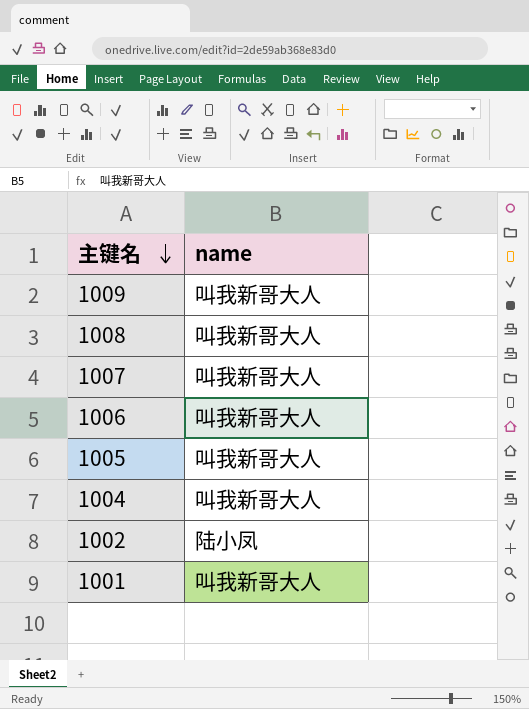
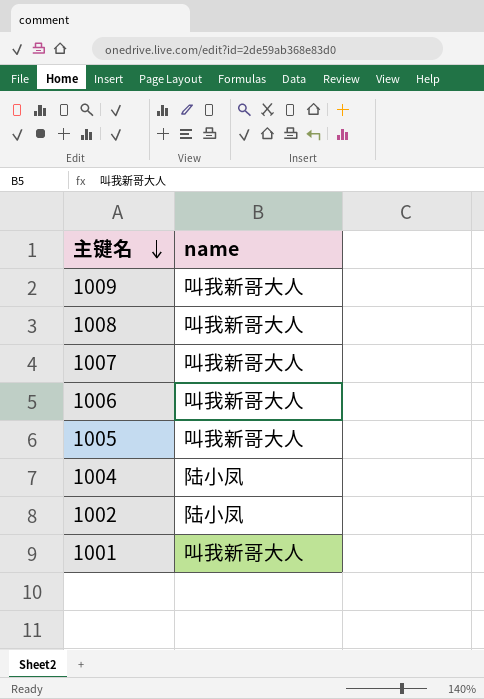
1004 | name: 叫我新哥大人 -> 陆小凤

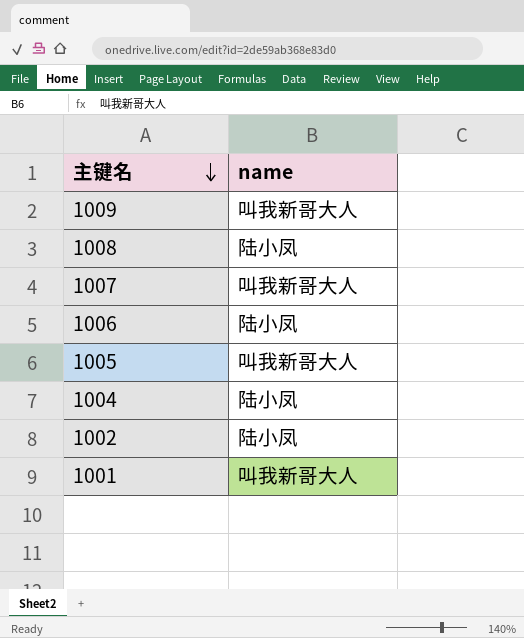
1008 | name: 叫我新哥大人 -> 陆小凤
1006 | name: 叫我新哥大人 -> 陆小凤

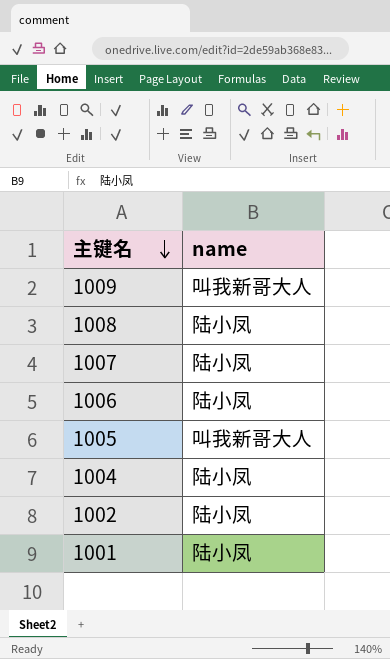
1007 | name: 叫我新哥大人 -> 陆小凤
1001 | name: 叫我新哥大人 -> 陆小凤

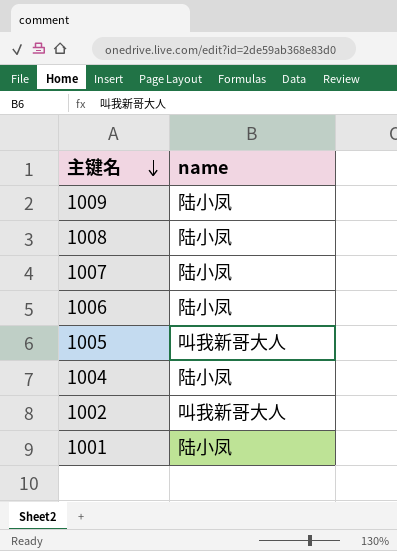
1009 | name: 叫我新哥大人 -> 陆小凤
1002 | name: 陆小凤 -> 叫我新哥大人

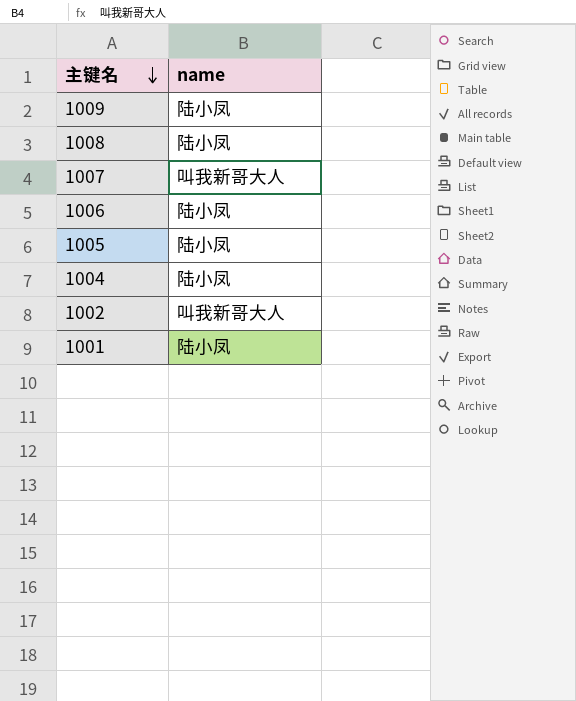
1007 | name: 陆小凤 -> 叫我新哥大人
1005 | name: 叫我新哥大人 -> 陆小凤

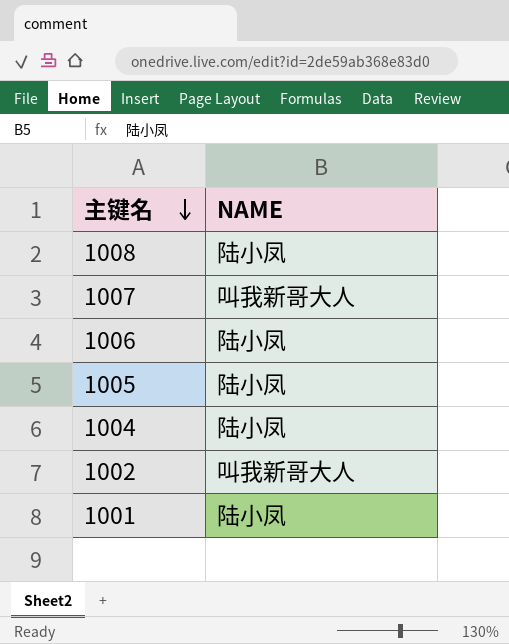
column name: name -> NAME
row 1009: 陆小凤 -> none

